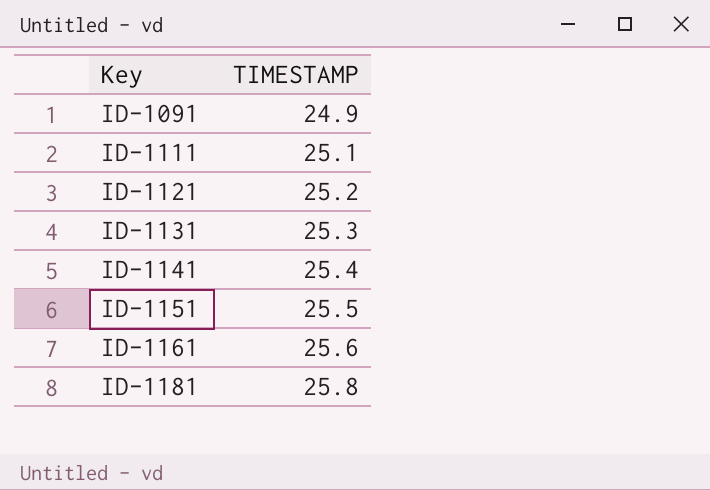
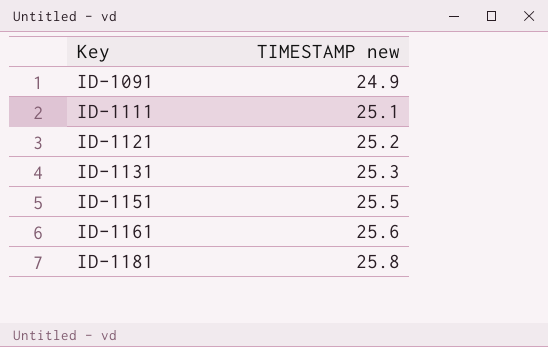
column name: TIMESTAMP -> TIMESTAMP new
row ID-1141: 25.4 -> none

